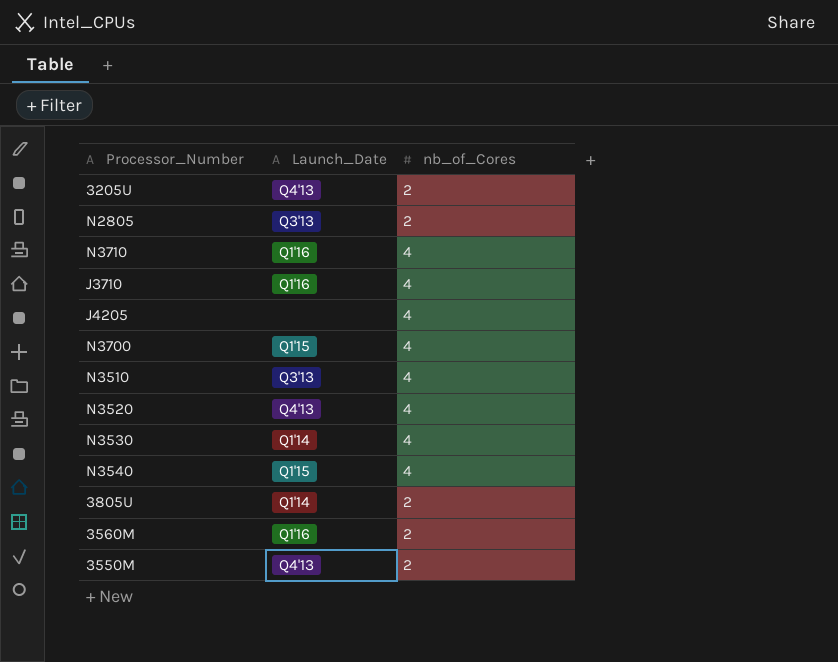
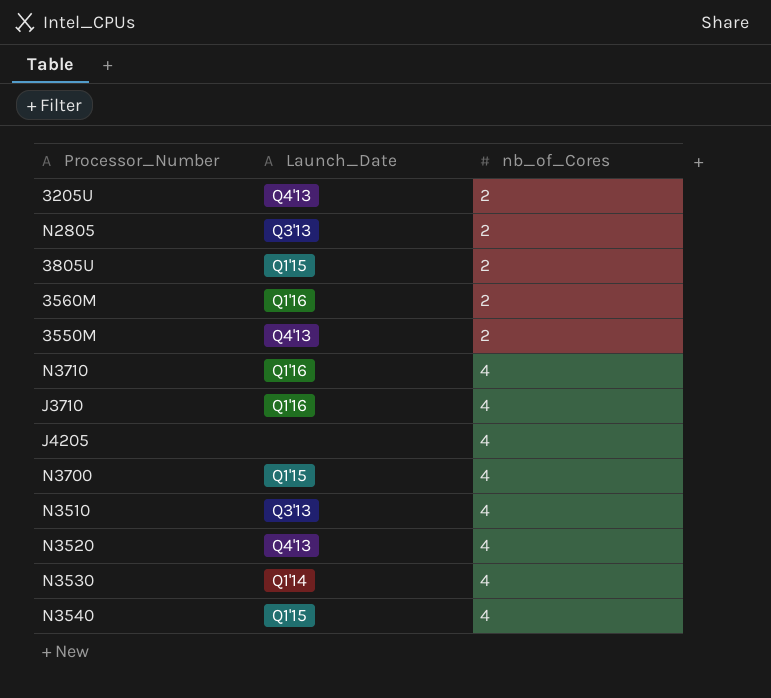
row order: none -> nb_of_Cores ascending
3805U | Launch_Date: Q1'14 -> Q1'15

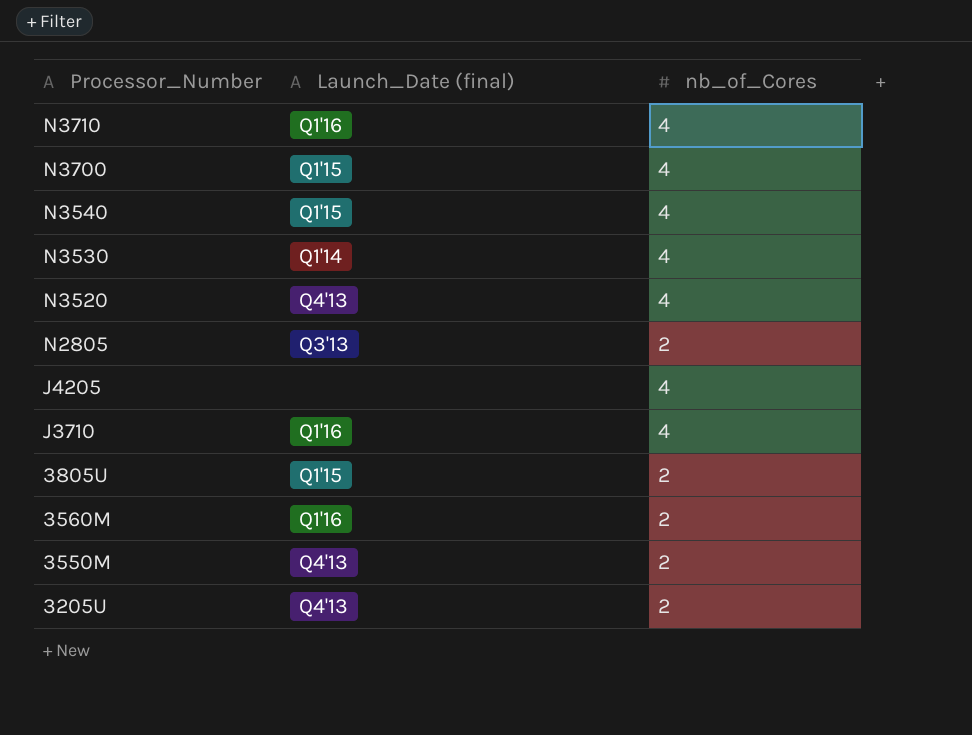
row order: nb_of_Cores ascending -> Processor_Number descending
column name: Launch_Date -> Launch_Date (final)
row N3510: Q3'13 | 4 -> none

